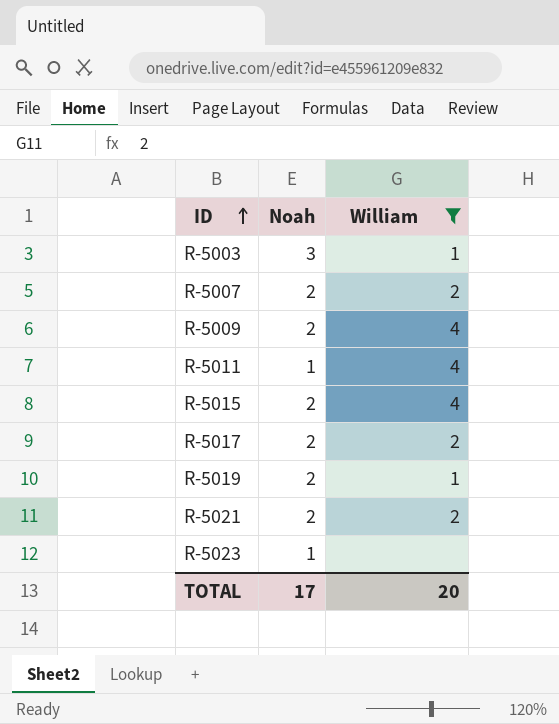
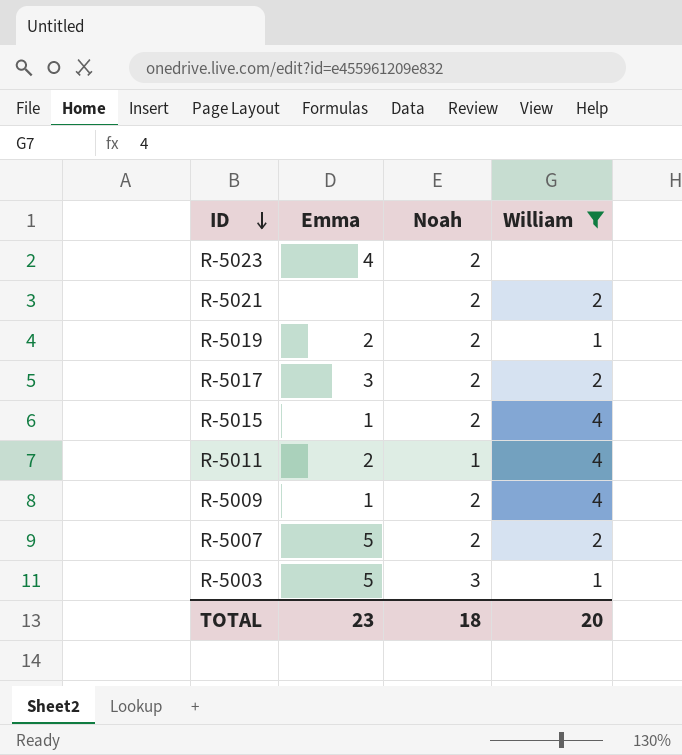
row order: ID ascending -> ID descending
column Emma | position: none -> 2
R-5023 | Noah: 1 -> 2
TOTAL | Noah: 17 -> 18

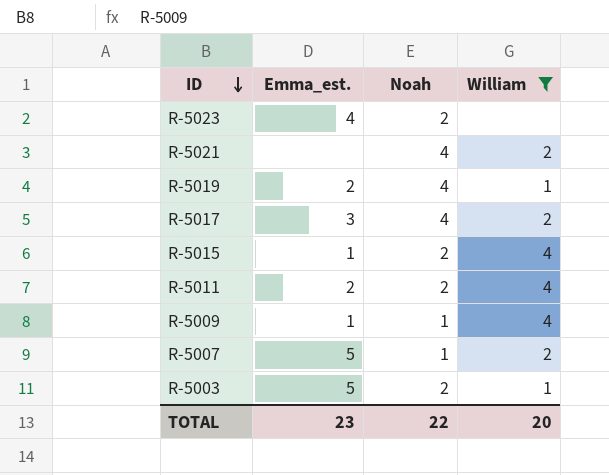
column name: Emma -> Emma_est.
R-5021 | Noah: 2 -> 4
R-5019 | Noah: 2 -> 4
R-5017 | Noah: 2 -> 4
R-5011 | Noah: 1 -> 2
R-5009 | Noah: 2 -> 1
R-5007 | Noah: 2 -> 1
R-5003 | Noah: 3 -> 2
TOTAL | Noah: 18 -> 22

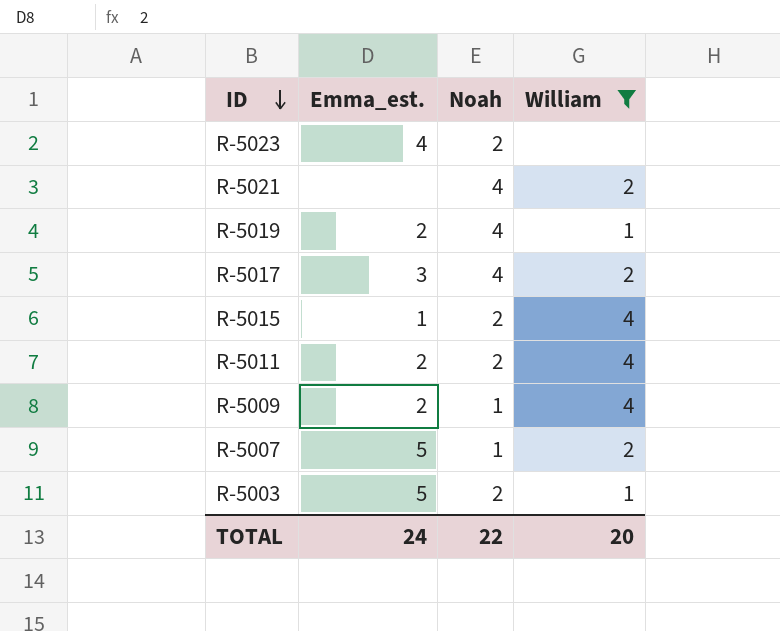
R-5009 | Emma_est.: 1 -> 2
TOTAL | Emma_est.: 23 -> 24

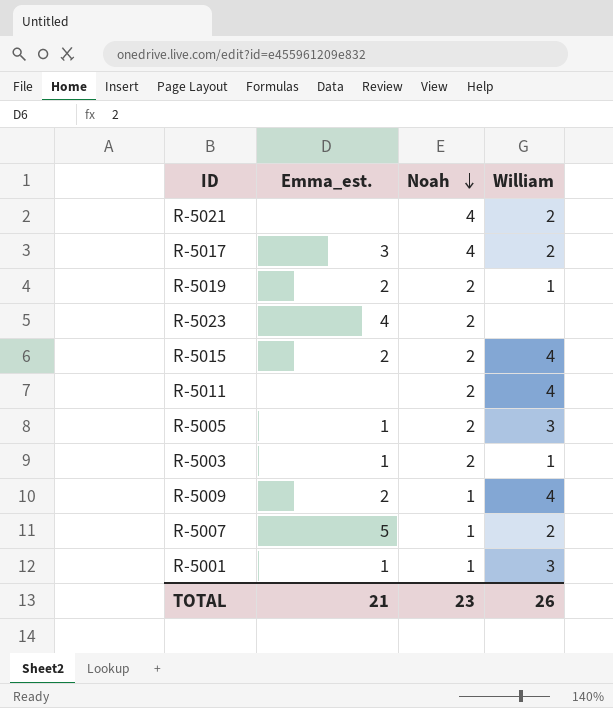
filter: William != 3 -> none
row order: ID descending -> Noah descending
R-5019 | Noah: 4 -> 2
R-5015 | Emma_est.: 1 -> 2
R-5011 | Emma_est.: 2 -> none
R-5003 | Emma_est.: 5 -> 1
TOTAL | Emma_est.: 24 -> 21
TOTAL | Noah: 22 -> 23
TOTAL | William: 20 -> 26

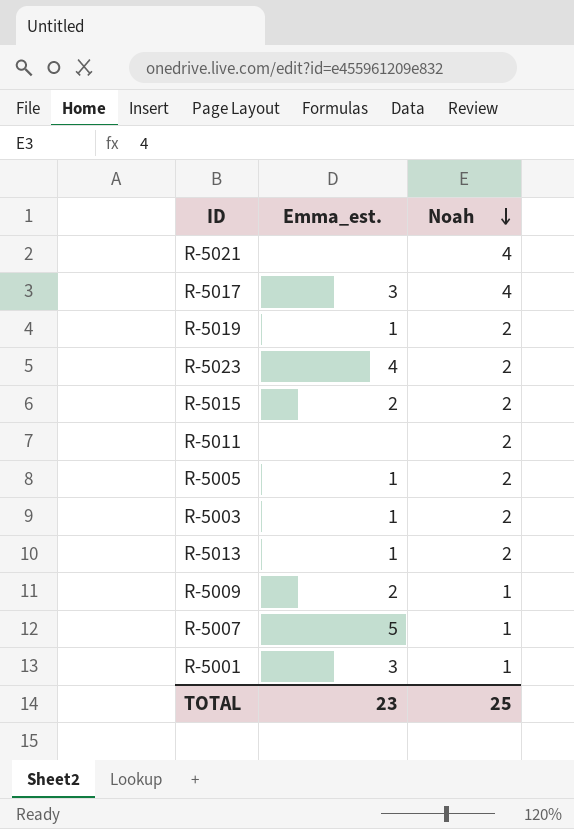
column William | position: 4 -> none
R-5019 | Emma_est.: 2 -> 1
row R-5013: none -> 1 | 2
R-5001 | Emma_est.: 1 -> 3
TOTAL | Emma_est.: 21 -> 23
TOTAL | Noah: 23 -> 25

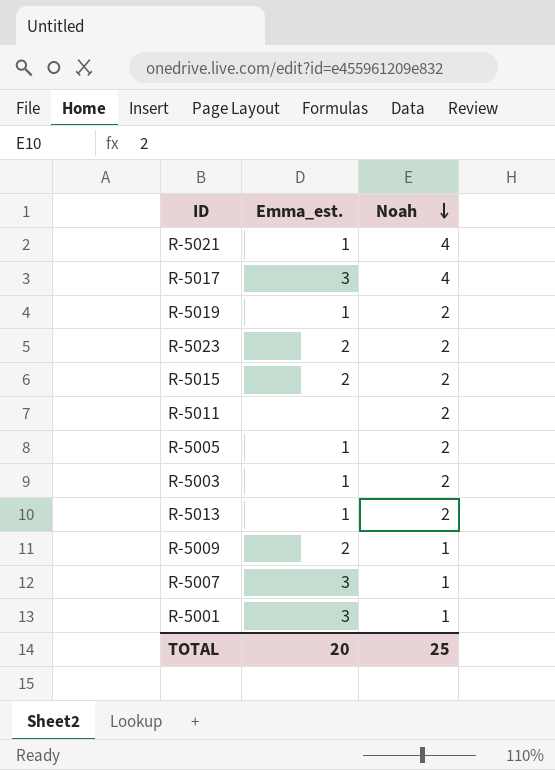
R-5021 | Emma_est.: none -> 1
R-5023 | Emma_est.: 4 -> 2
R-5007 | Emma_est.: 5 -> 3
TOTAL | Emma_est.: 23 -> 20

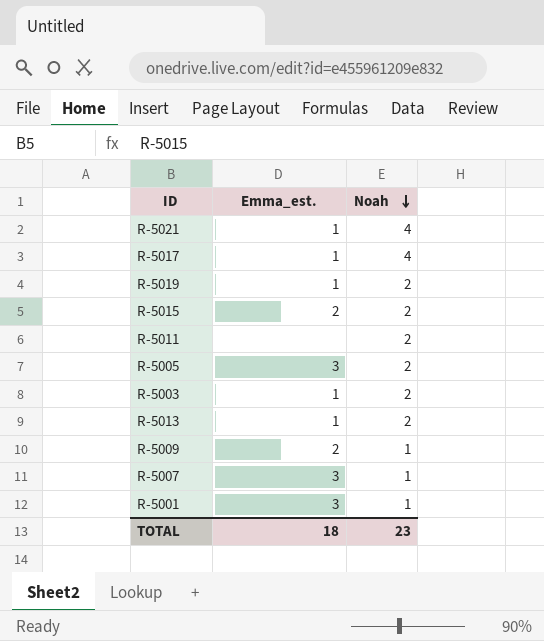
row R-5023: 2 | 2 -> none
R-5017 | Emma_est.: 3 -> 1
R-5005 | Emma_est.: 1 -> 3
TOTAL | Emma_est.: 20 -> 18
TOTAL | Noah: 25 -> 23

